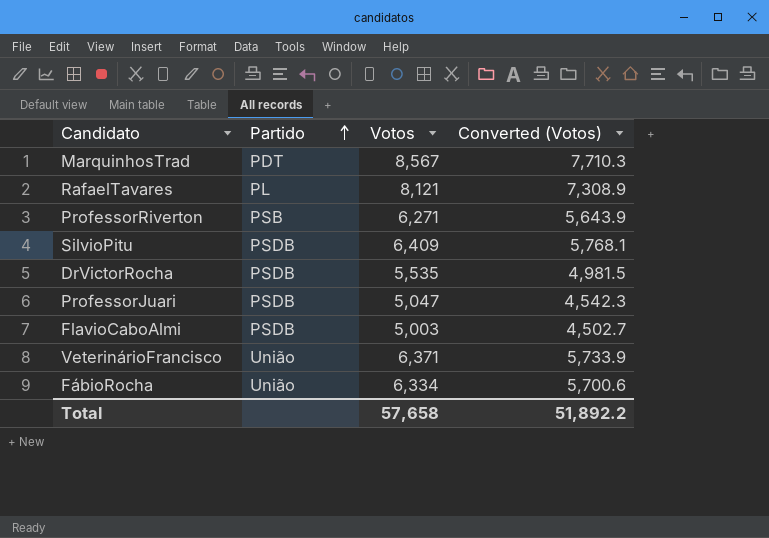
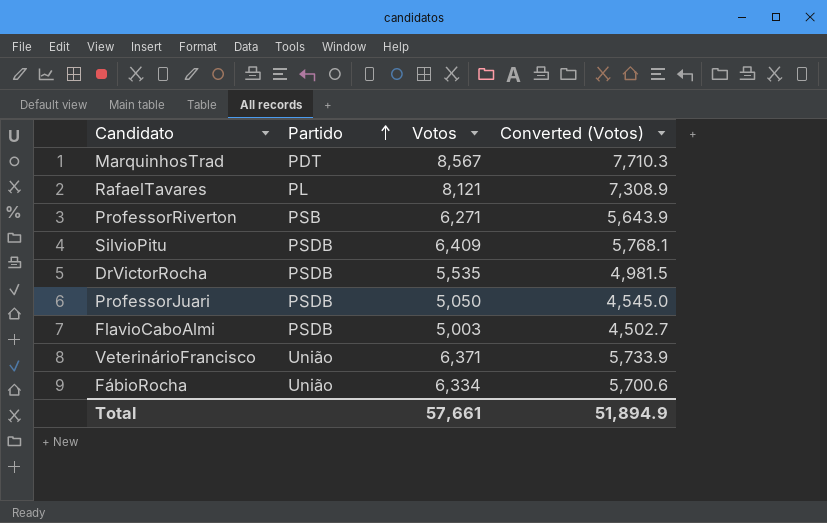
ProfessorJuari | Votos: 5,047 -> 5,050
ProfessorJuari | Converted (Votos): 4,542.3 -> 4,545.0
Total | Votos: 57,658 -> 57,661
Total | Converted (Votos): 51,892.2 -> 51,894.9

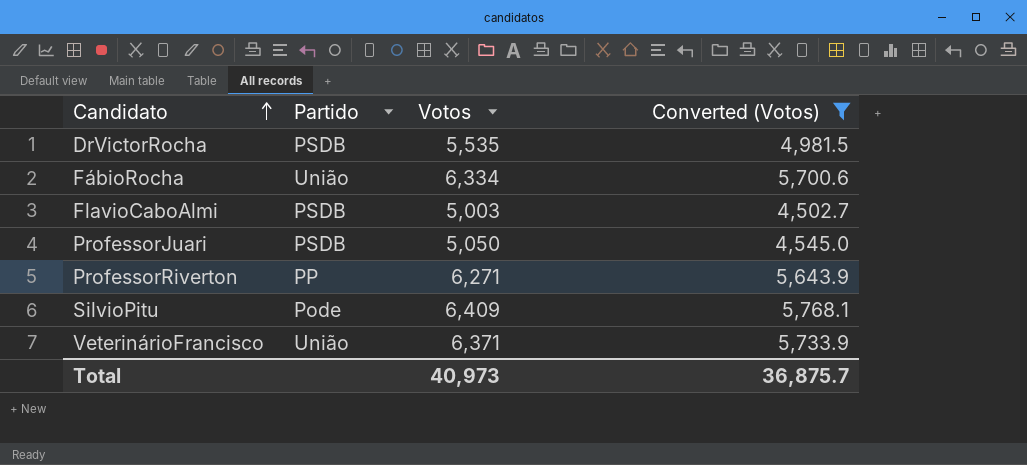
filter: none -> Converted (Votos) <= 5,768.1
row order: Partido ascending -> Candidato ascending
ProfessorRiverton | Partido: PSB -> PP
SilvioPitu | Partido: PSDB -> Pode
Total | Votos: 57,661 -> 40,973
Total | Converted (Votos): 51,894.9 -> 36,875.7

